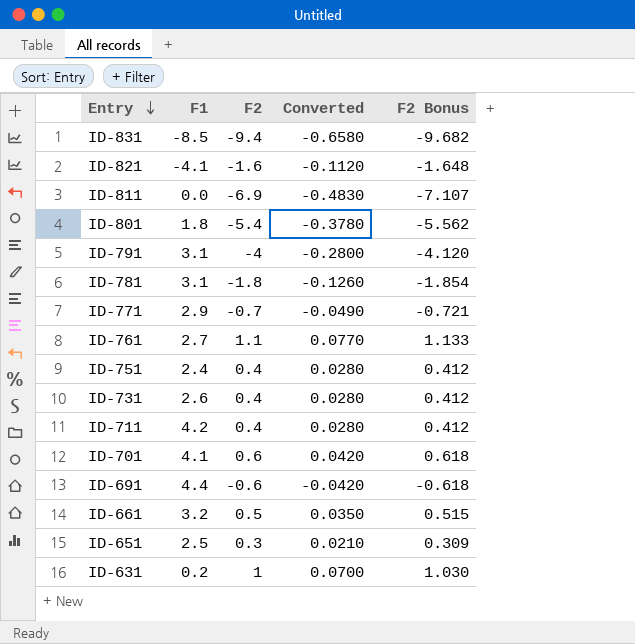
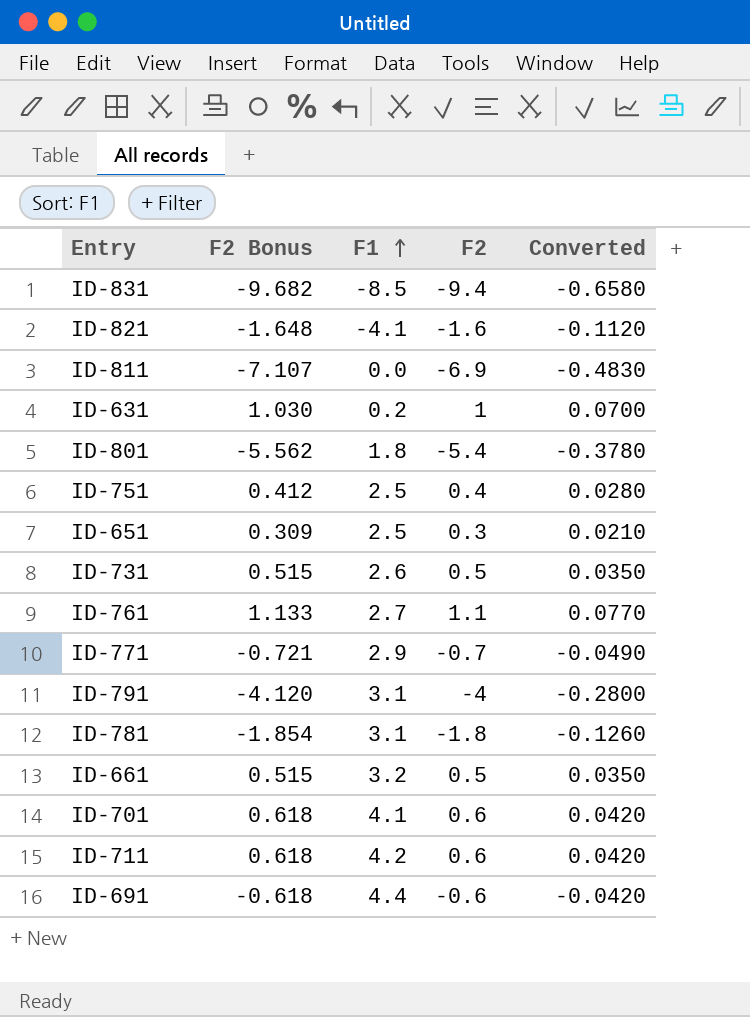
row order: Entry descending -> F1 ascending
column F2 Bonus | position: 5 -> 2
ID-751 | F1: 2.4 -> 2.5
ID-731 | F2 Bonus: 0.412 -> 0.515
ID-731 | F2: 0.4 -> 0.5
ID-731 | Converted: 0.0280 -> 0.0350
ID-711 | F2 Bonus: 0.412 -> 0.618
ID-711 | F2: 0.4 -> 0.6
ID-711 | Converted: 0.0280 -> 0.0420

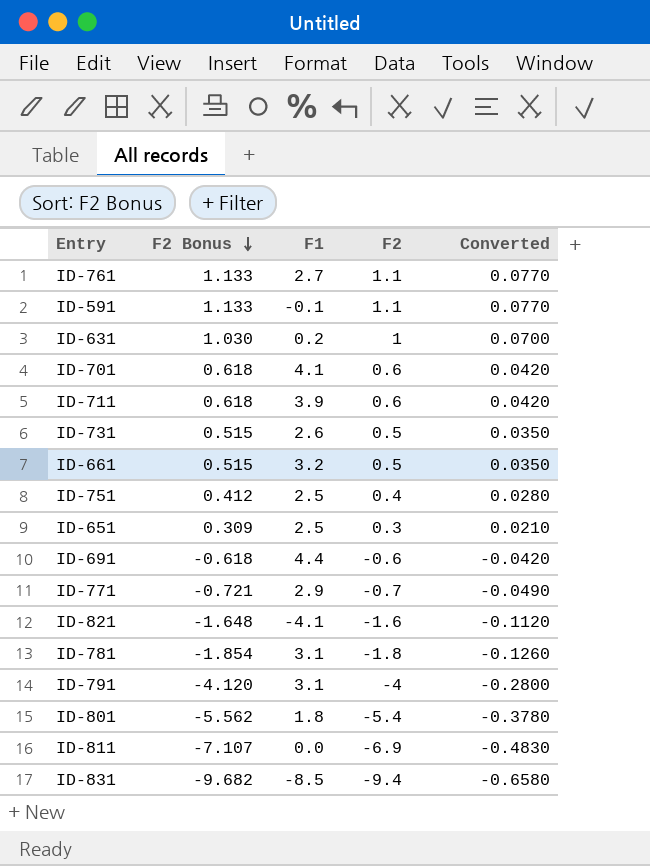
row order: F1 ascending -> F2 Bonus descending
row ID-591: none -> 1.133 | -0.1 | 1.1 | 0.0770
ID-711 | F1: 4.2 -> 3.9

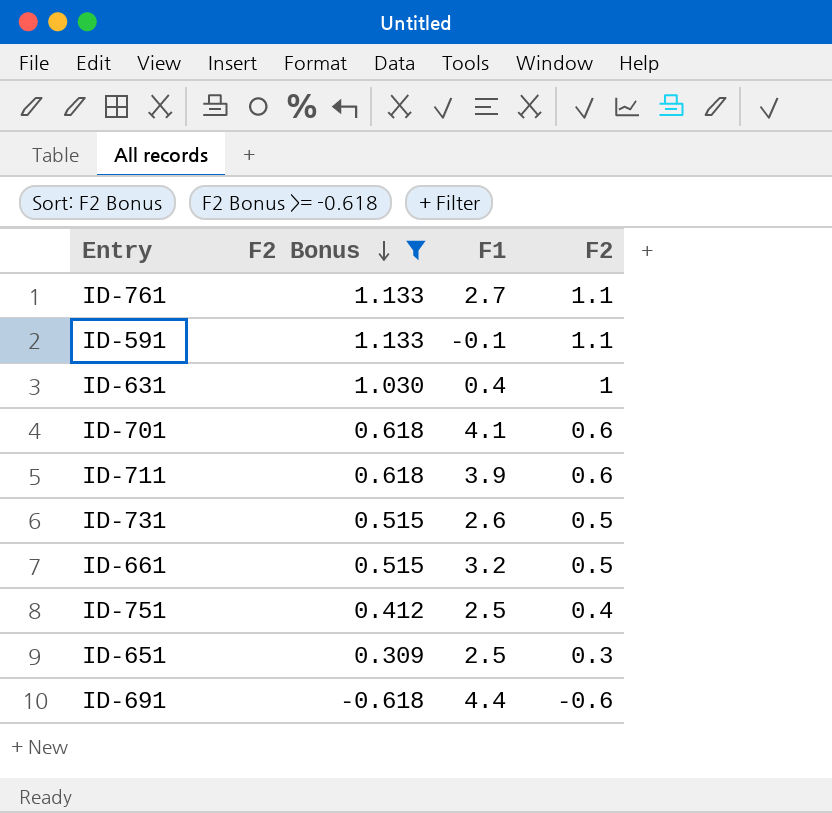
filter: none -> F2 Bonus >= -0.618
column Converted | formula: [F2] * 0.07 -> none
ID-631 | F1: 0.2 -> 0.4

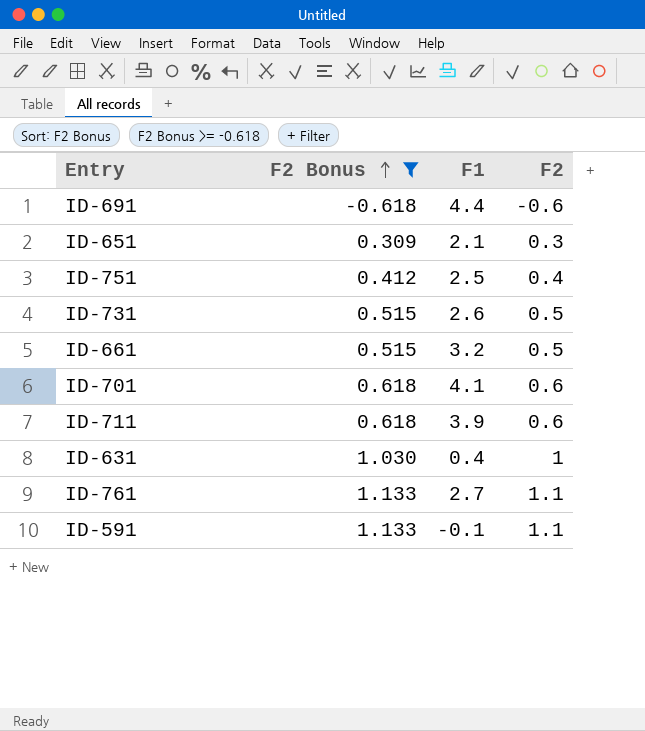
row order: F2 Bonus descending -> F2 Bonus ascending
ID-651 | F1: 2.5 -> 2.1

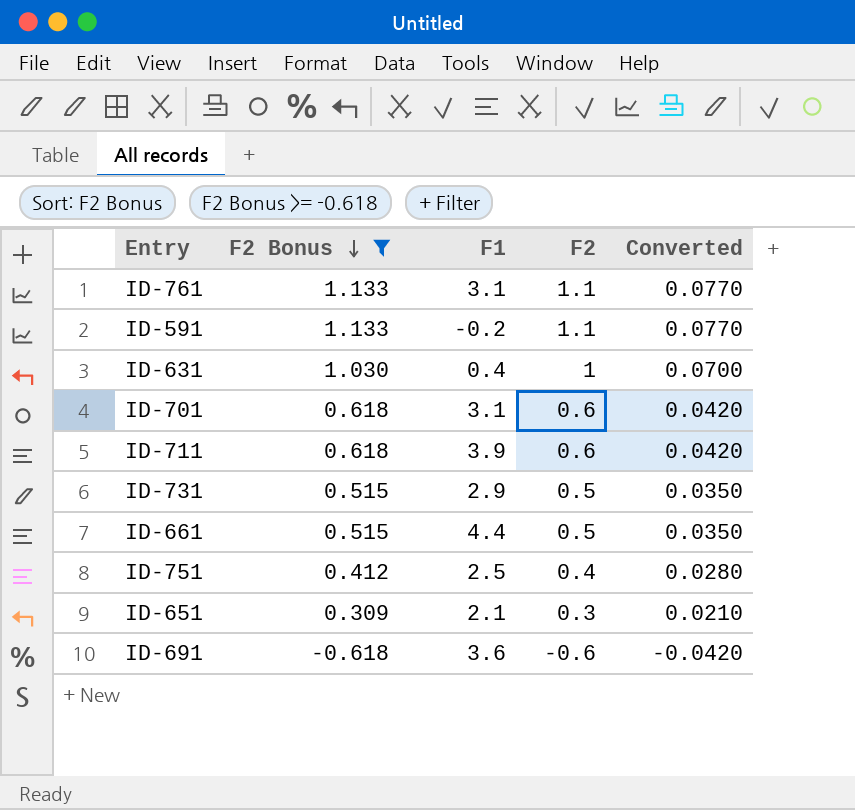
row order: F2 Bonus ascending -> F2 Bonus descending
column Converted | formula: none -> [F2] * 0.07
ID-761 | F1: 2.7 -> 3.1
ID-591 | F1: -0.1 -> -0.2
ID-701 | F1: 4.1 -> 3.1
ID-731 | F1: 2.6 -> 2.9
ID-661 | F1: 3.2 -> 4.4
ID-691 | F1: 4.4 -> 3.6

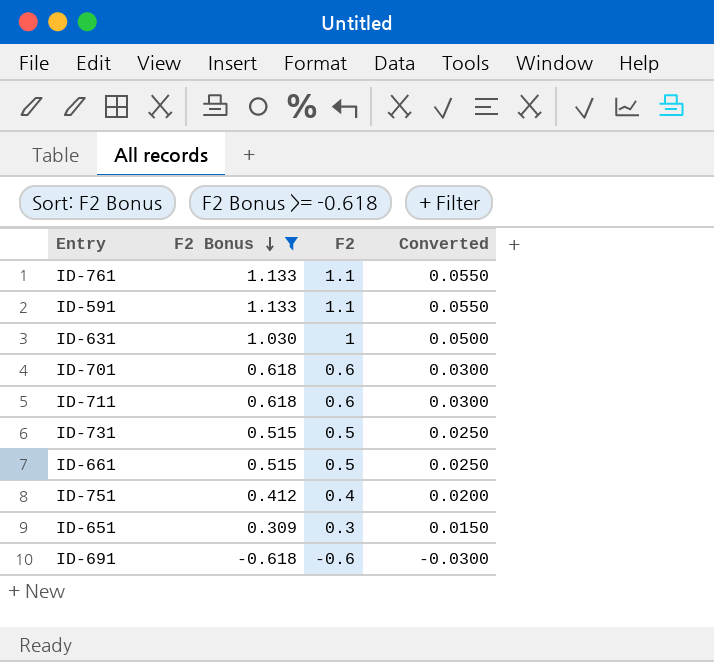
column F1 | position: 3 -> none
column Converted | formula: [F2] * 0.07 -> [F2] * 0.05

